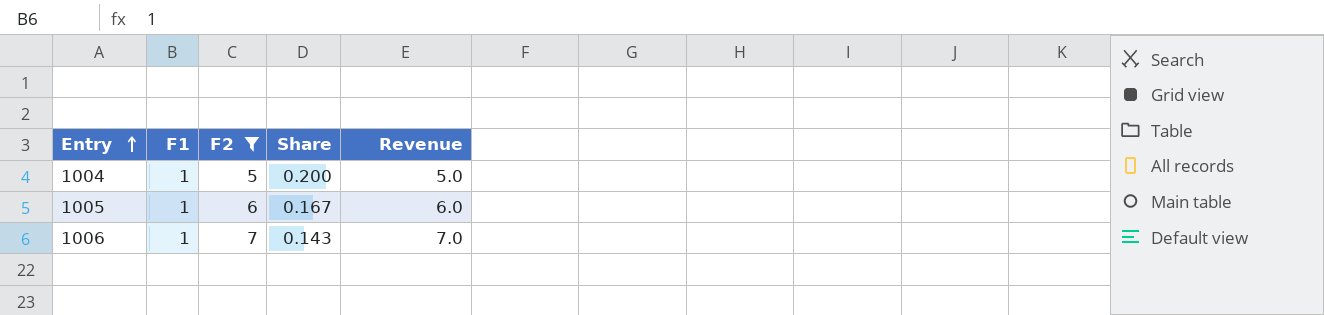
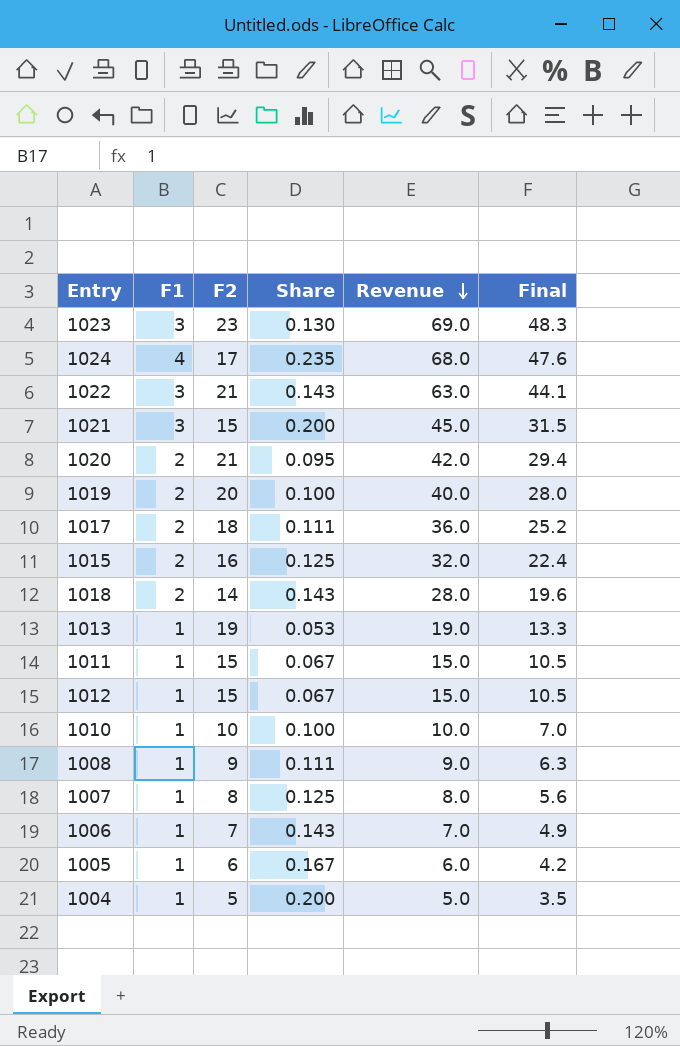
filter: F2 <= 7 -> none
row order: Entry ascending -> Revenue descending
column Final | formula: none -> [Revenue] * 0.7

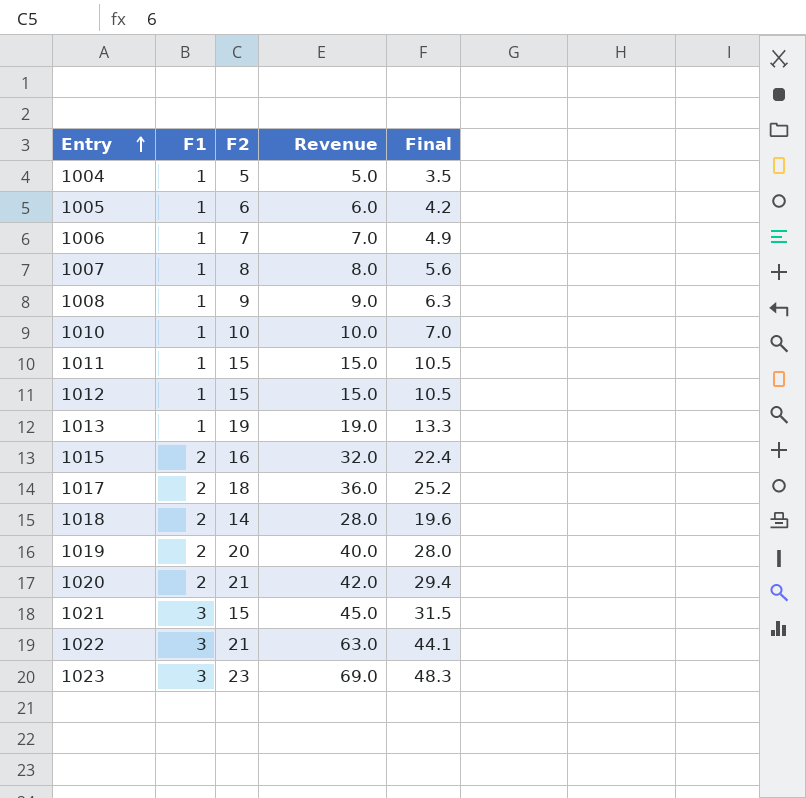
row order: Revenue descending -> Entry ascending
column Share | formula: [F1] / [F2] -> none
row 1024: 4 | 17 | 0.235 | 68.0 | 47.6 -> none

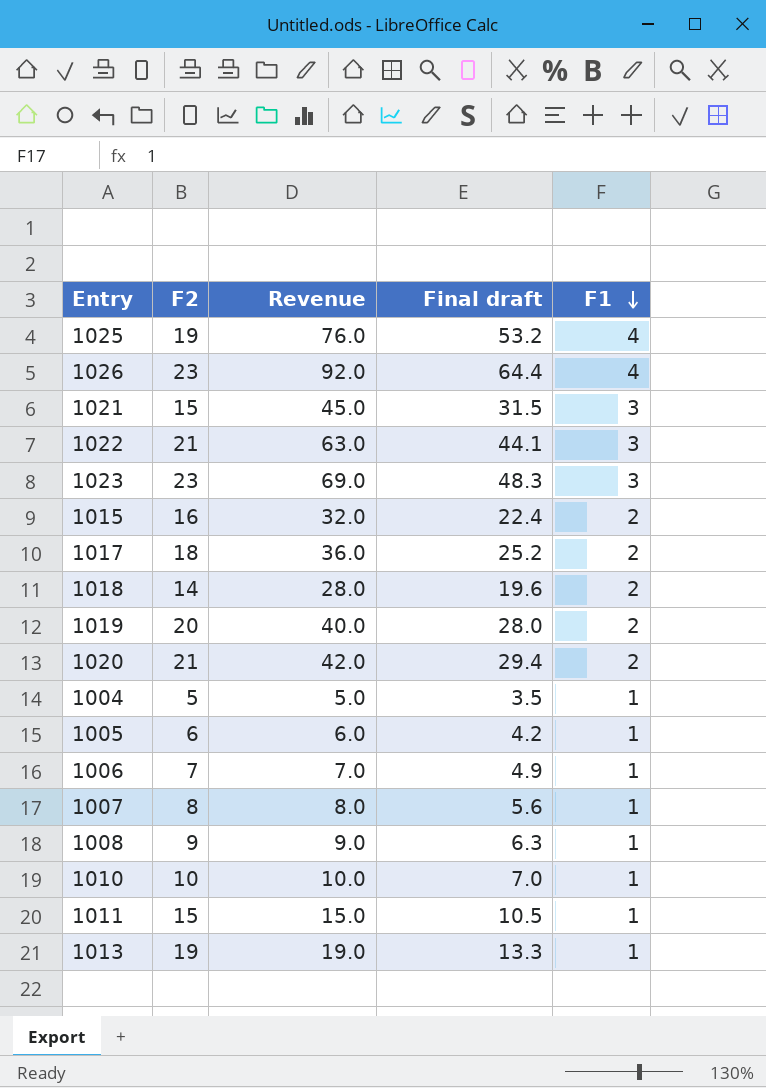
row order: Entry ascending -> F1 descending
column name: Final -> Final draft
column F1 | position: 2 -> 5
row 1012: 1 | 15 | 15.0 | 10.5 -> none
row 1025: none -> 19 | 76.0 | 53.2 | 4
row 1026: none -> 23 | 92.0 | 64.4 | 4

